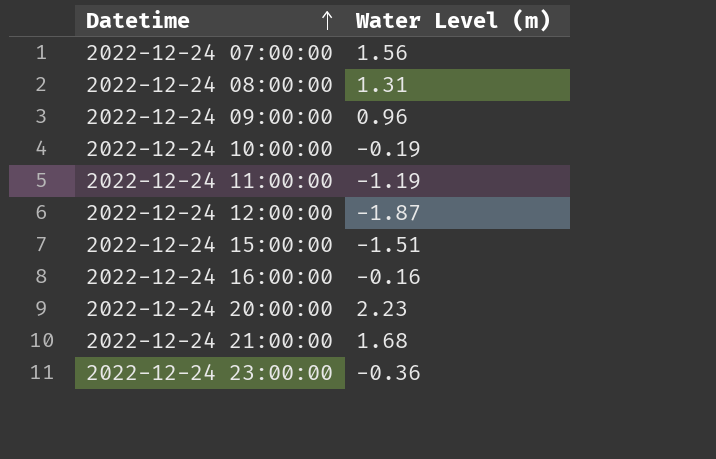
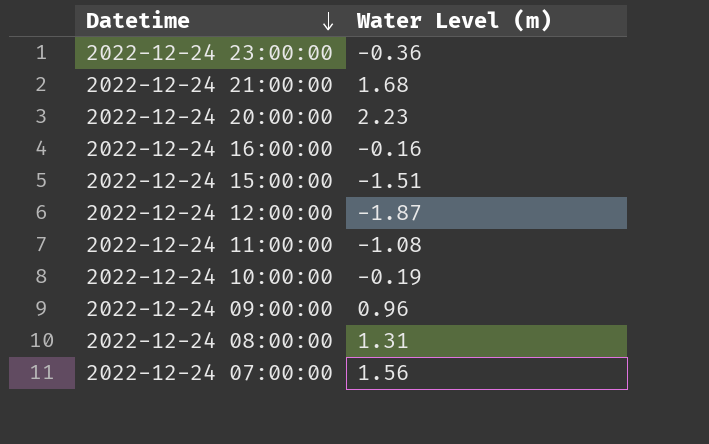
row order: Datetime ascending -> Datetime descending
2022-12-24 11:00:00 | Water Level (m): -1.19 -> -1.08

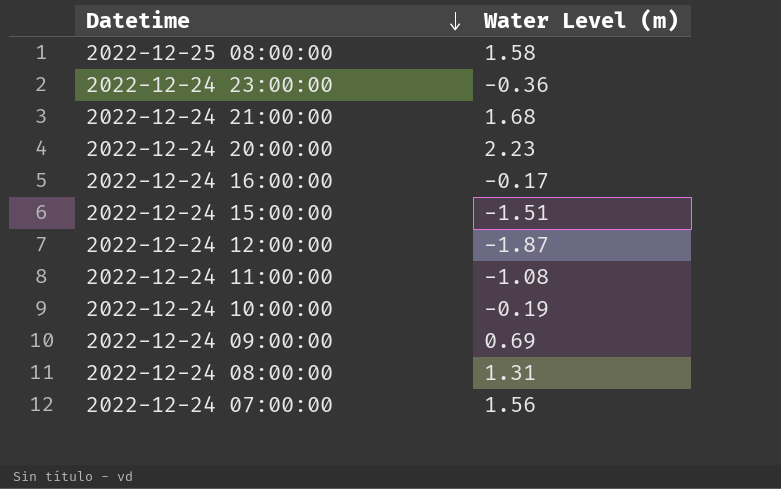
row 2022-12-25 08:00:00: none -> 1.58
2022-12-24 16:00:00 | Water Level (m): -0.16 -> -0.17
2022-12-24 09:00:00 | Water Level (m): 0.96 -> 0.69

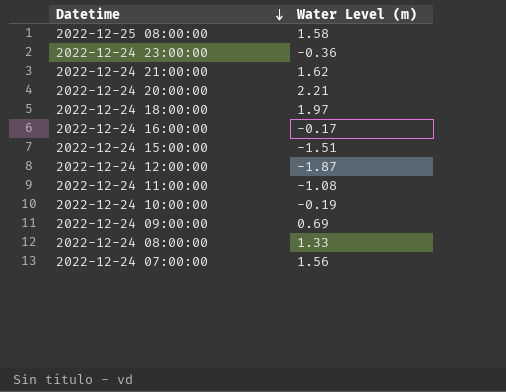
2022-12-24 21:00:00 | Water Level (m): 1.68 -> 1.62
2022-12-24 20:00:00 | Water Level (m): 2.23 -> 2.21
row 2022-12-24 18:00:00: none -> 1.97
2022-12-24 08:00:00 | Water Level (m): 1.31 -> 1.33

